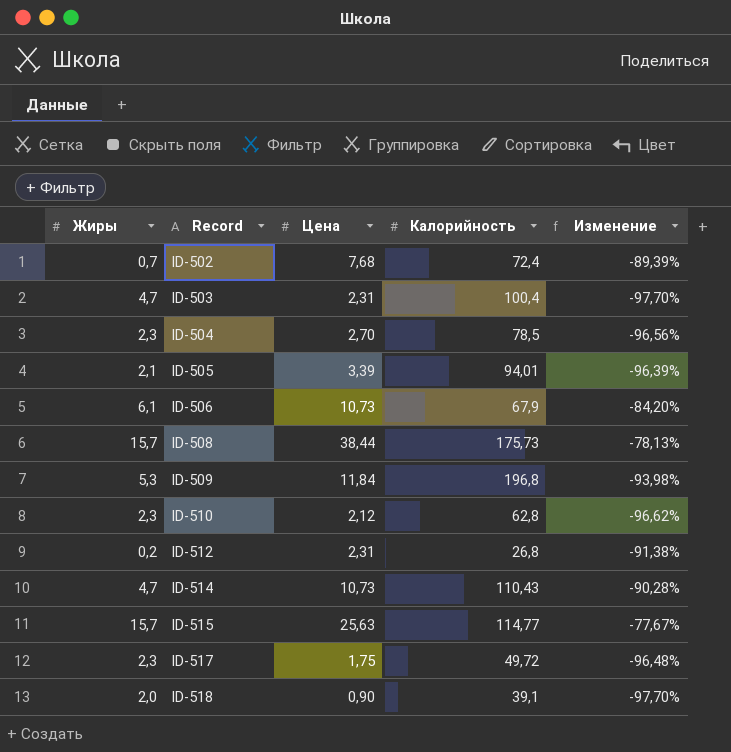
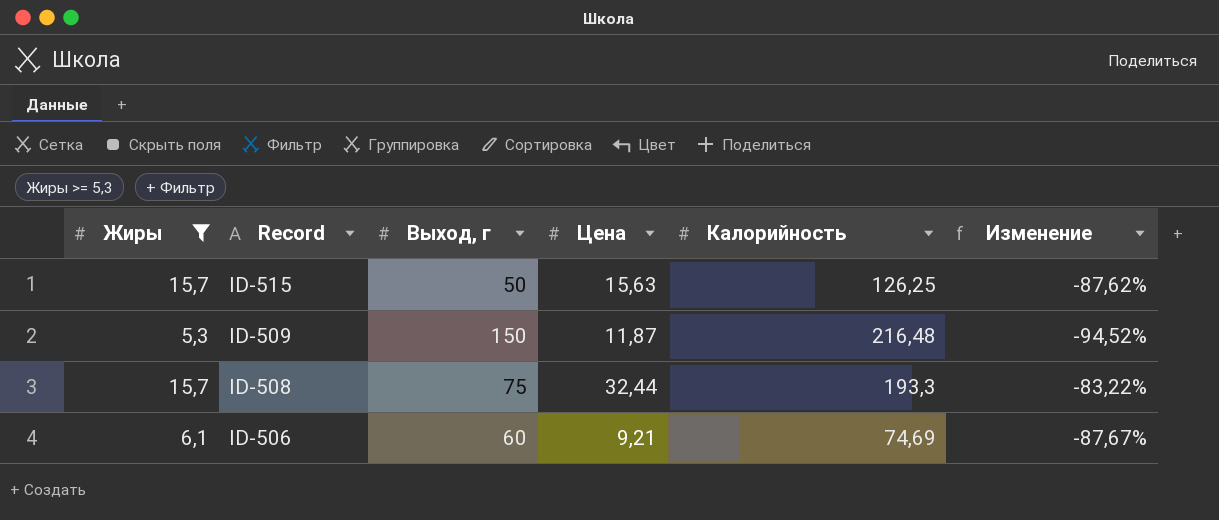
filter: none -> Жиры >= 5,3
row order: Record ascending -> Record descending
column Выход, г | position: none -> 3
ID-515 | Цена: 25,63 -> 15,63
ID-515 | Калорийность: 114,77 -> 126,25
ID-515 | Изменение: -77,67% -> -87,62%
ID-509 | Цена: 11,84 -> 11,87
ID-509 | Калорийность: 196,8 -> 216,48
ID-509 | Изменение: -93,98% -> -94,52%
ID-508 | Цена: 38,44 -> 32,44
ID-508 | Калорийность: 175,73 -> 193,3
ID-508 | Изменение: -78,13% -> -83,22%
ID-506 | Цена: 10,73 -> 9,21
ID-506 | Калорийность: 67,9 -> 74,69
ID-506 | Изменение: -84,20% -> -87,67%

